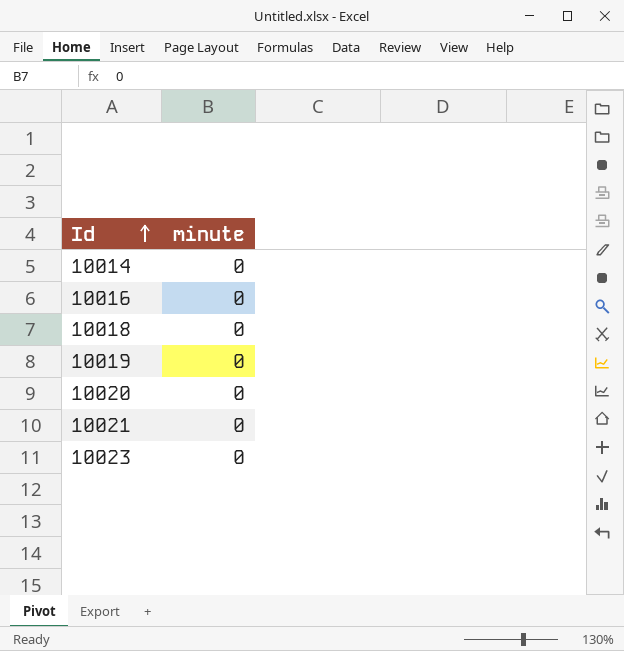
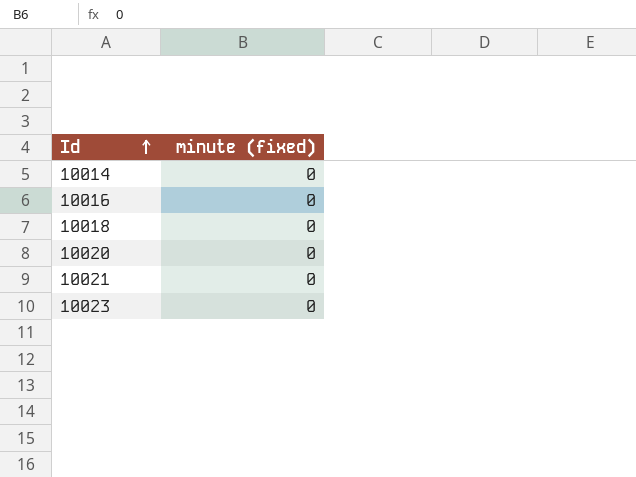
column name: minute -> minute (fixed)
row 10019: 0 -> none

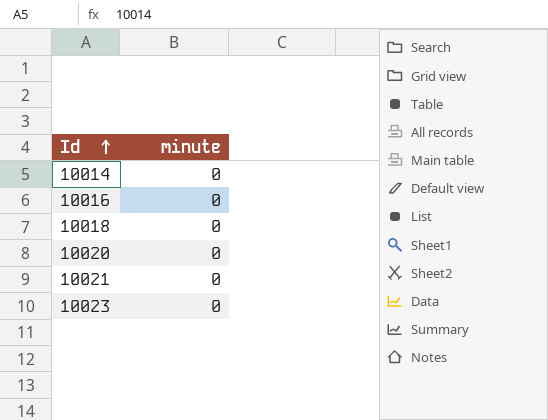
column name: minute (fixed) -> minute

